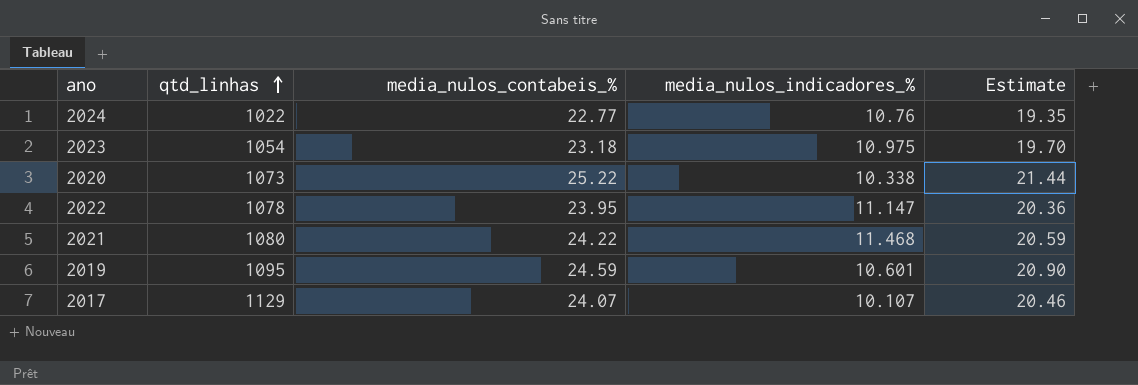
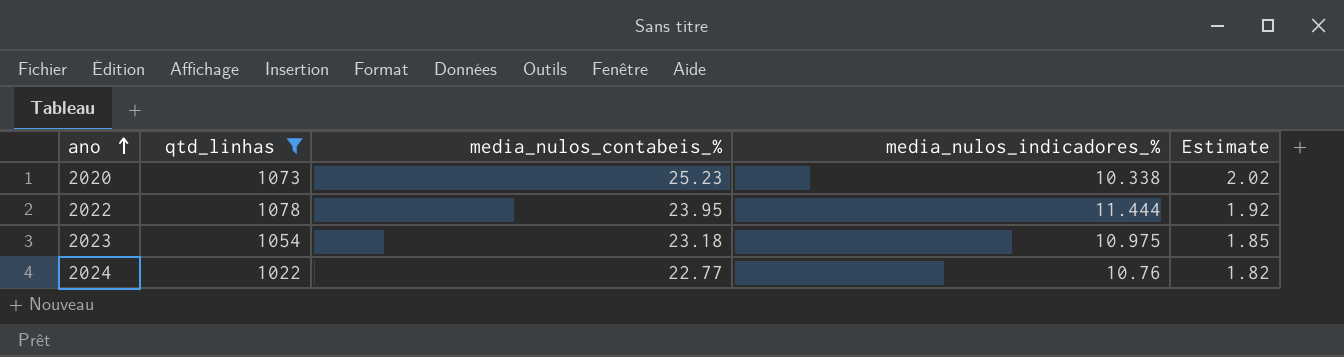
filter: none -> qtd_linhas <= 1078
row order: qtd_linhas ascending -> ano ascending
column Estimate | formula: [media_nulos_contabeis_%] * 0.85 -> [media_nulos_contabeis_%] * 0.08
2020 | media_nulos_contabeis_%: 25.22 -> 25.23
2022 | media_nulos_indicadores_%: 11.147 -> 11.444

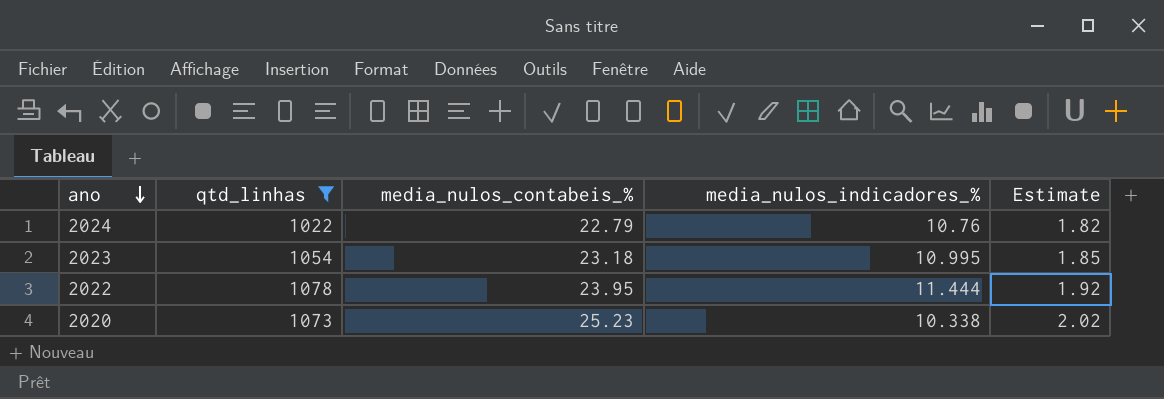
row order: ano ascending -> ano descending
2024 | media_nulos_contabeis_%: 22.77 -> 22.79
2023 | media_nulos_indicadores_%: 10.975 -> 10.995

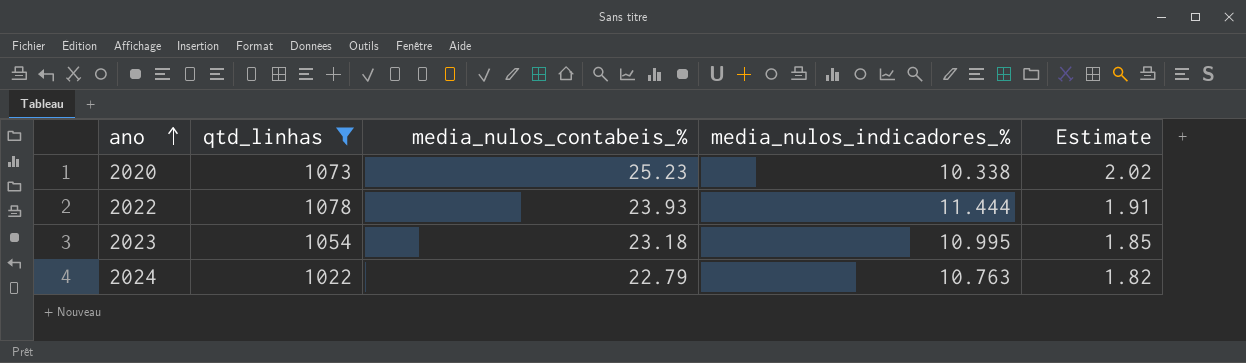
row order: ano descending -> ano ascending
2022 | media_nulos_contabeis_%: 23.95 -> 23.93
2022 | Estimate: 1.92 -> 1.91
2024 | media_nulos_indicadores_%: 10.76 -> 10.763

